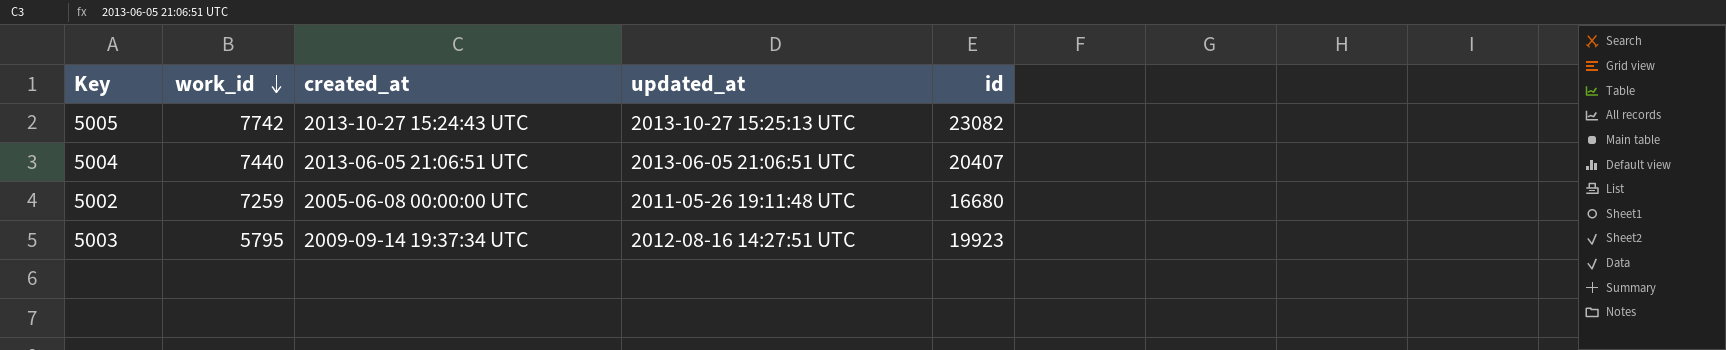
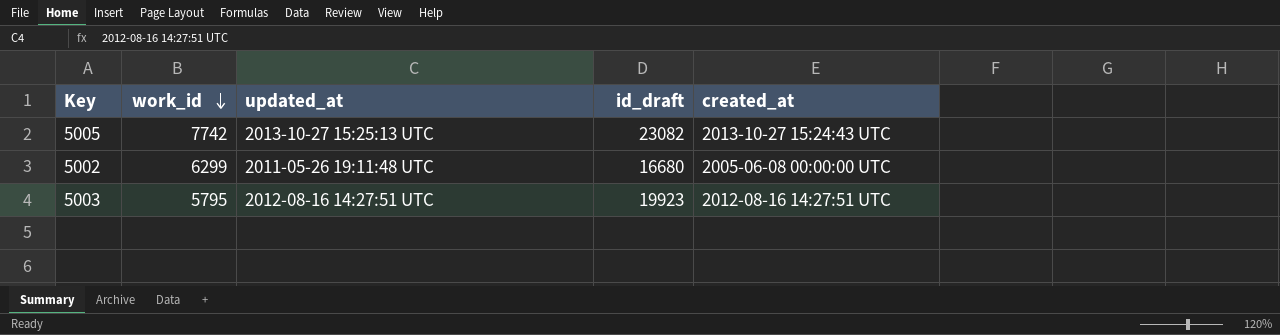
column name: id -> id_draft
column created_at | position: 3 -> 5
row 5004: 7440 | 2013-06-05 21:06:51 UTC | 2013-06-05 21:06:51 UTC | 20407 -> none
5002 | work_id: 7259 -> 6299
5003 | created_at: 2009-09-14 19:37:34 UTC -> 2012-08-16 14:27:51 UTC

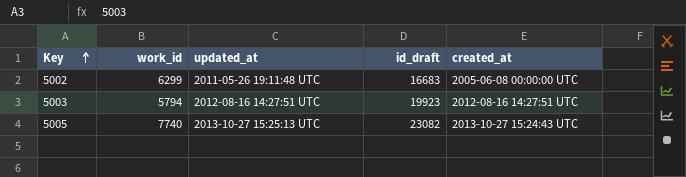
row order: work_id descending -> Key ascending
5002 | id_draft: 16680 -> 16683
5003 | work_id: 5795 -> 5794
5005 | work_id: 7742 -> 7740

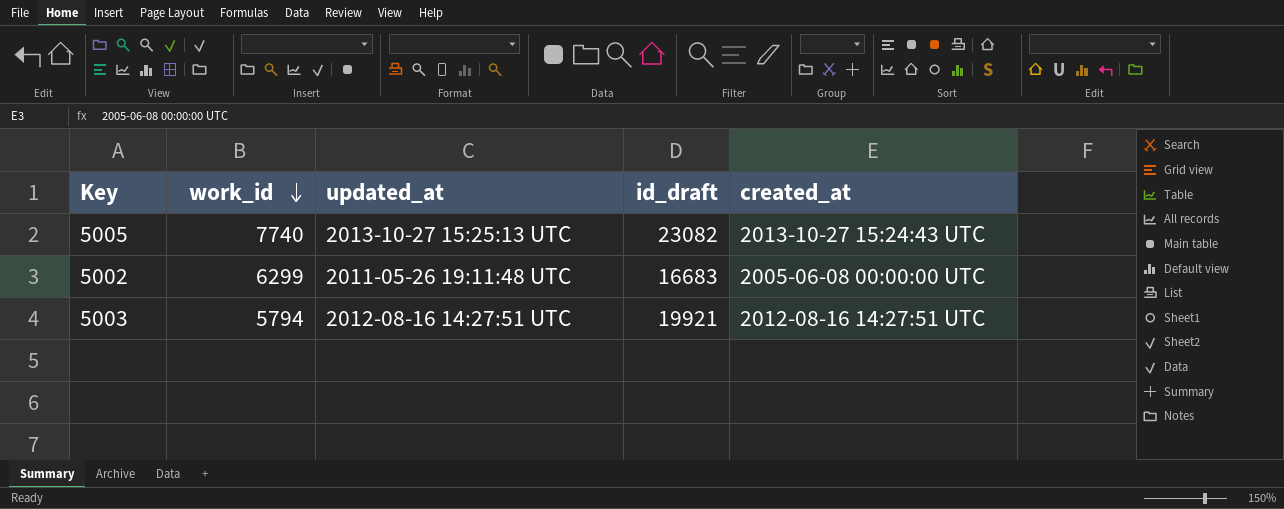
row order: Key ascending -> work_id descending
5003 | id_draft: 19923 -> 19921

